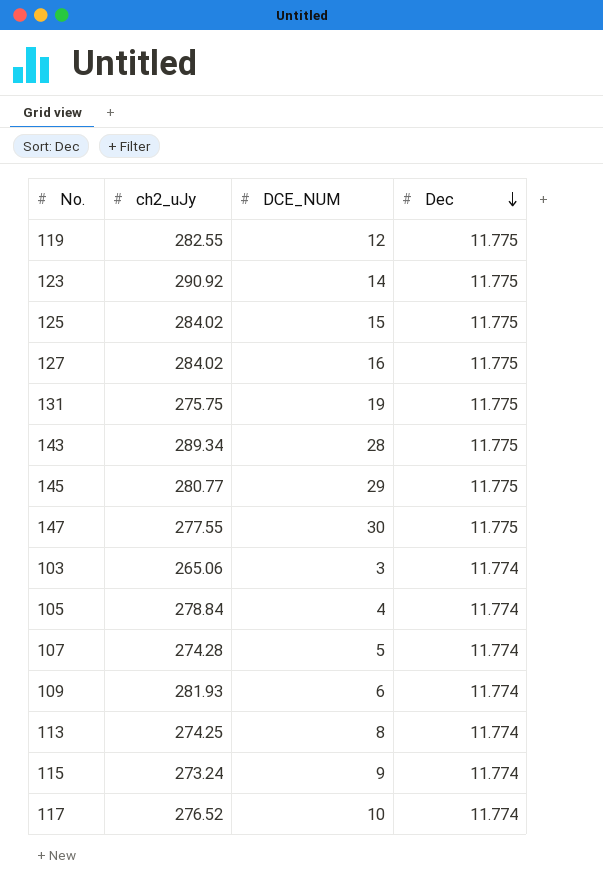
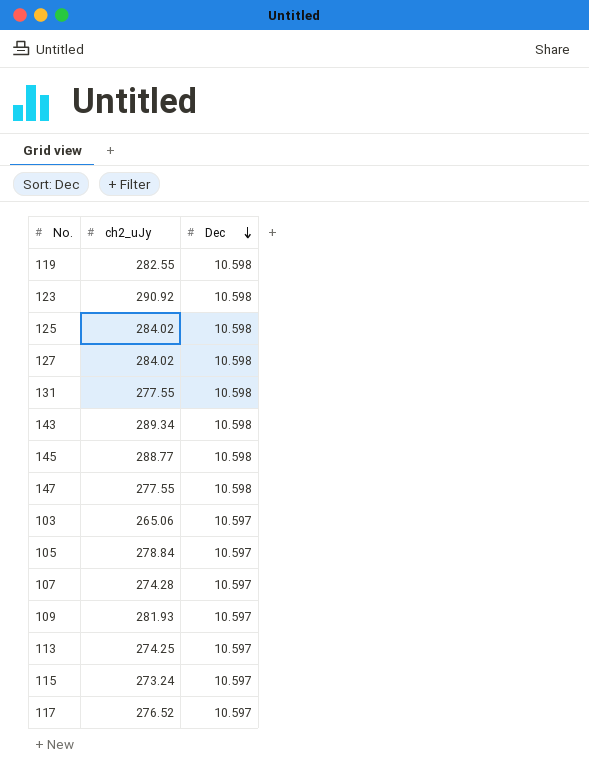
column DCE_NUM | position: 3 -> none
119 | Dec: 11.775 -> 10.598
123 | Dec: 11.775 -> 10.598
125 | Dec: 11.775 -> 10.598
127 | Dec: 11.775 -> 10.598
131 | ch2_uJy: 275.75 -> 277.55
131 | Dec: 11.775 -> 10.598
143 | Dec: 11.775 -> 10.598
145 | ch2_uJy: 280.77 -> 288.77
145 | Dec: 11.775 -> 10.598
147 | Dec: 11.775 -> 10.598
103 | Dec: 11.774 -> 10.597
105 | Dec: 11.774 -> 10.597
107 | Dec: 11.774 -> 10.597
109 | Dec: 11.774 -> 10.597
113 | Dec: 11.774 -> 10.597
115 | Dec: 11.774 -> 10.597
117 | Dec: 11.774 -> 10.597

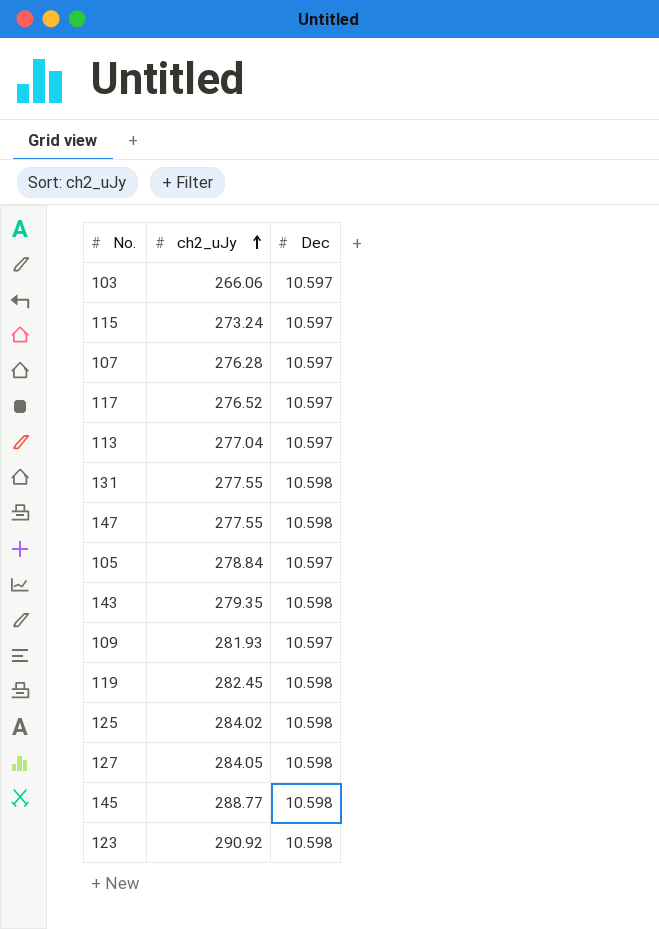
row order: Dec descending -> ch2_uJy ascending
103 | ch2_uJy: 265.06 -> 266.06
107 | ch2_uJy: 274.28 -> 276.28
113 | ch2_uJy: 274.25 -> 277.04
143 | ch2_uJy: 289.34 -> 279.35
119 | ch2_uJy: 282.55 -> 282.45
127 | ch2_uJy: 284.02 -> 284.05

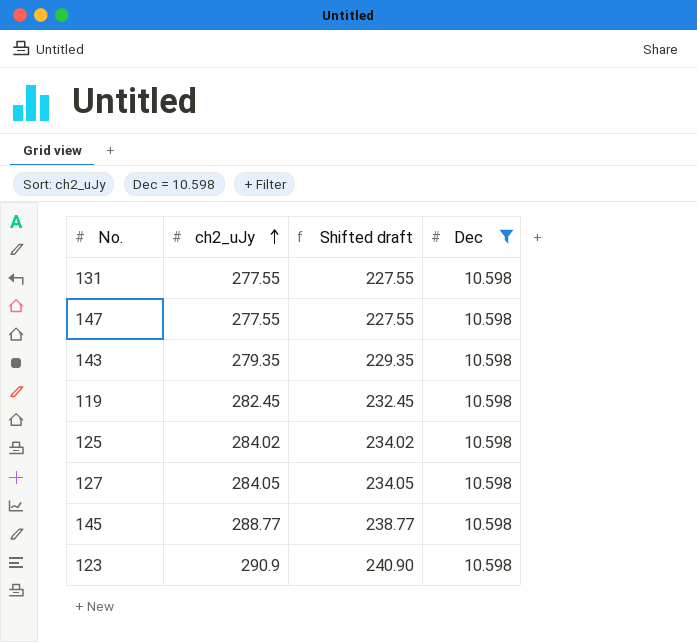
filter: none -> Dec = 10.598
column Shifted draft | formula: none -> [ch2_uJy] - 50
123 | ch2_uJy: 290.92 -> 290.9

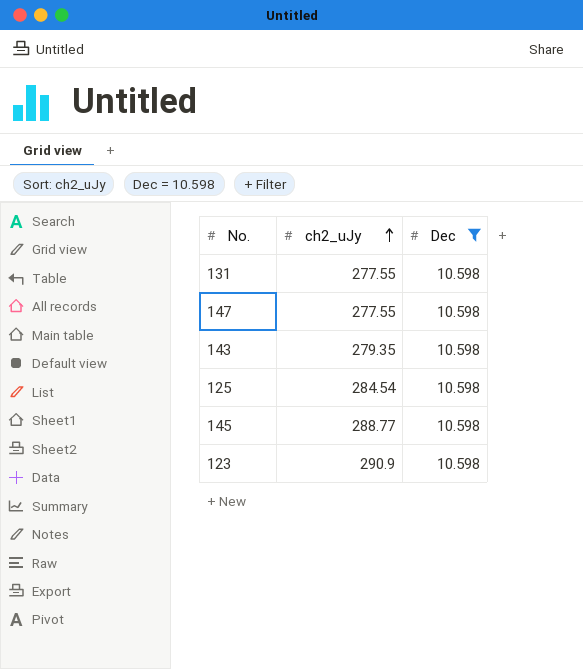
column Shifted draft | formula: [ch2_uJy] - 50 -> none
row 119: 282.45 | 232.45 | 10.598 -> none
row 127: 284.05 | 234.05 | 10.598 -> none
125 | ch2_uJy: 284.02 -> 284.54

